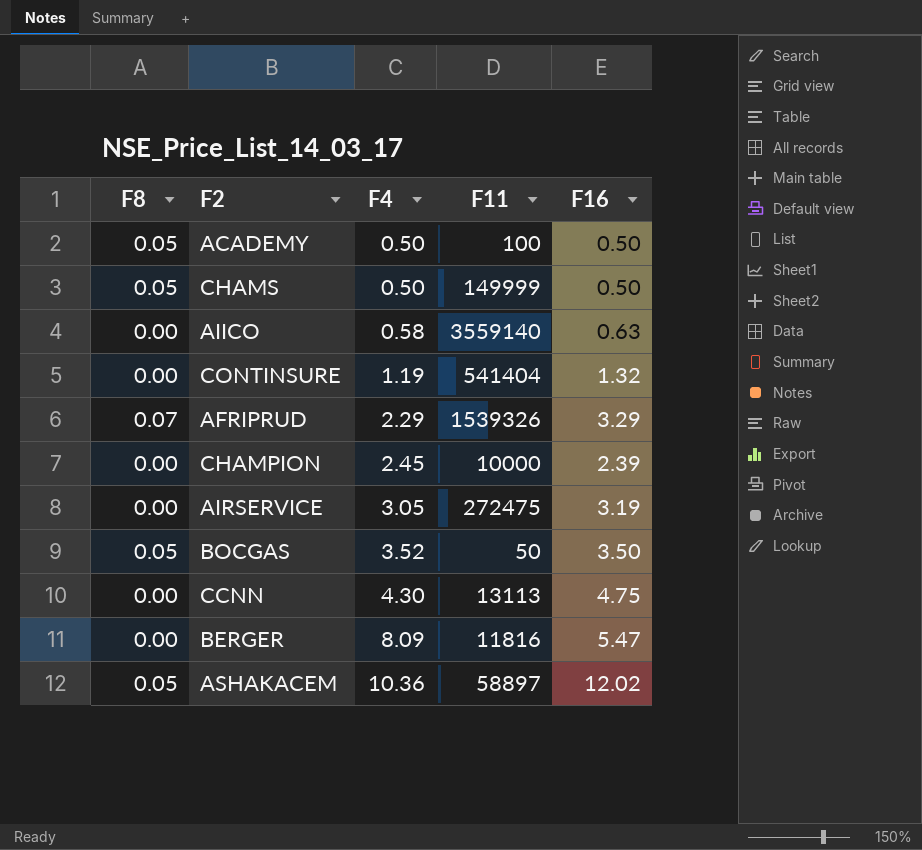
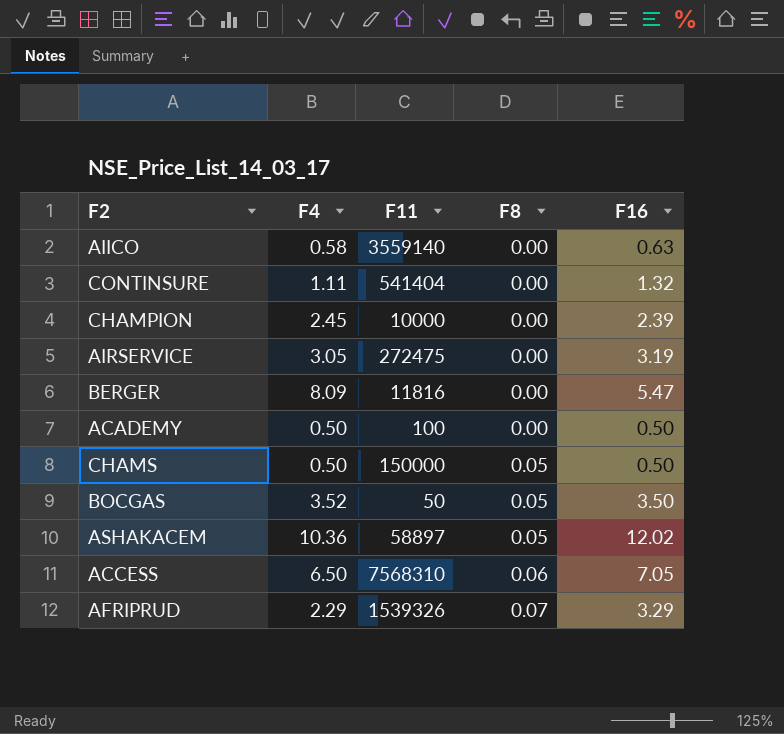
row order: F4 ascending -> F8 ascending
column F8 | position: 1 -> 4
row CCNN: 0.00 | 4.30 | 13113 | 4.75 -> none
CONTINSURE | F4: 1.19 -> 1.11
ACADEMY | F8: 0.05 -> 0.00
CHAMS | F11: 149999 -> 150000
row ACCESS: none -> 6.50 | 7568310 | 0.06 | 7.05

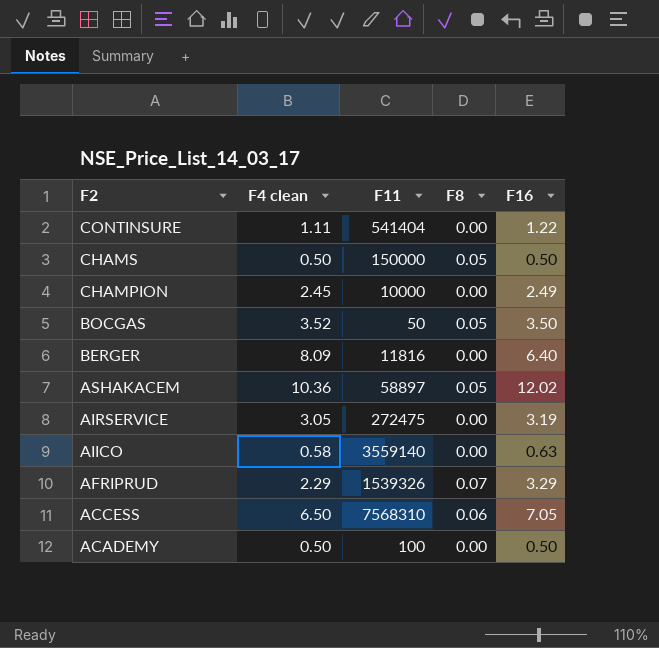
row order: F8 ascending -> F2 descending
column name: F4 -> F4 clean
CONTINSURE | F16: 1.32 -> 1.22
CHAMPION | F16: 2.39 -> 2.49
BERGER | F16: 5.47 -> 6.40

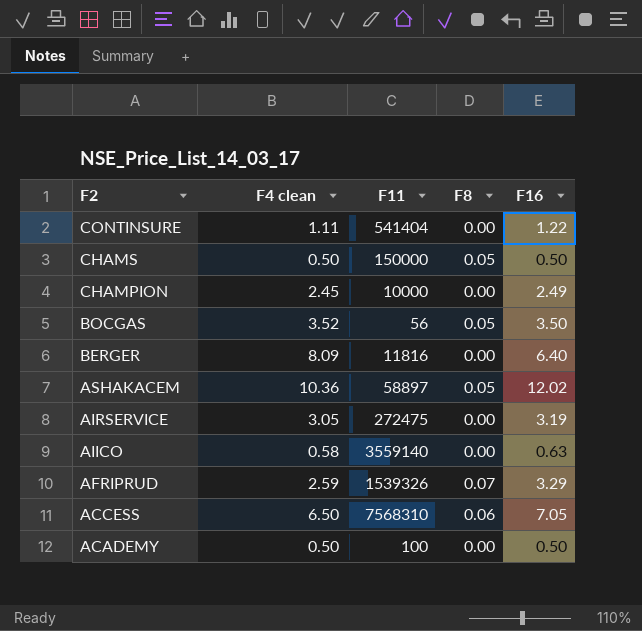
BOCGAS | F11: 50 -> 56
AFRIPRUD | F4 clean: 2.29 -> 2.59

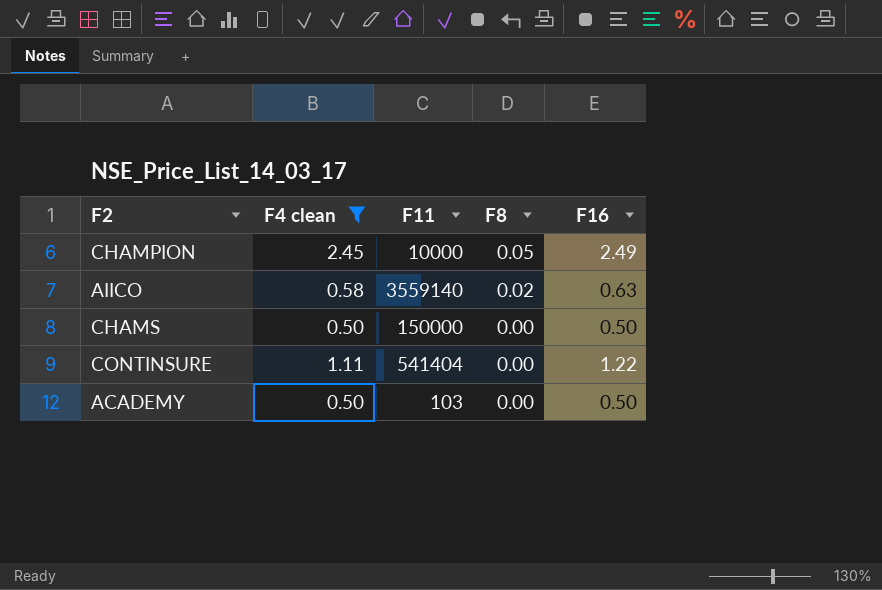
filter: none -> F4 clean <= 2.45
row order: F2 descending -> F8 descending
CHAMPION | F8: 0.00 -> 0.05
AIICO | F8: 0.00 -> 0.02
CHAMS | F8: 0.05 -> 0.00
ACADEMY | F11: 100 -> 103

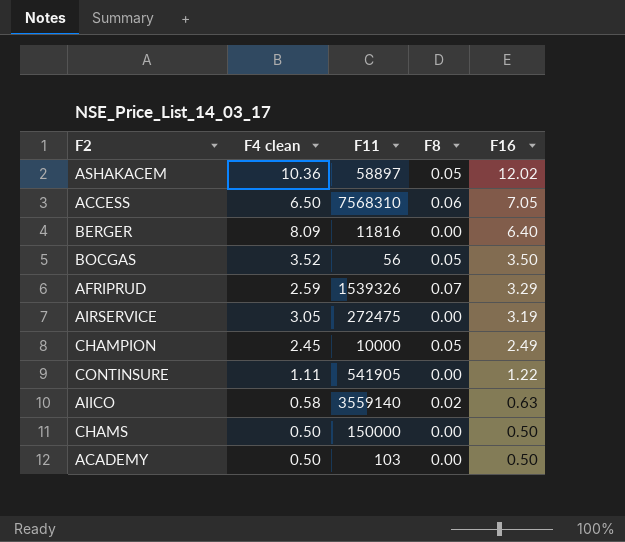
filter: F4 clean <= 2.45 -> none
row order: F8 descending -> F16 descending
CONTINSURE | F11: 541404 -> 541905

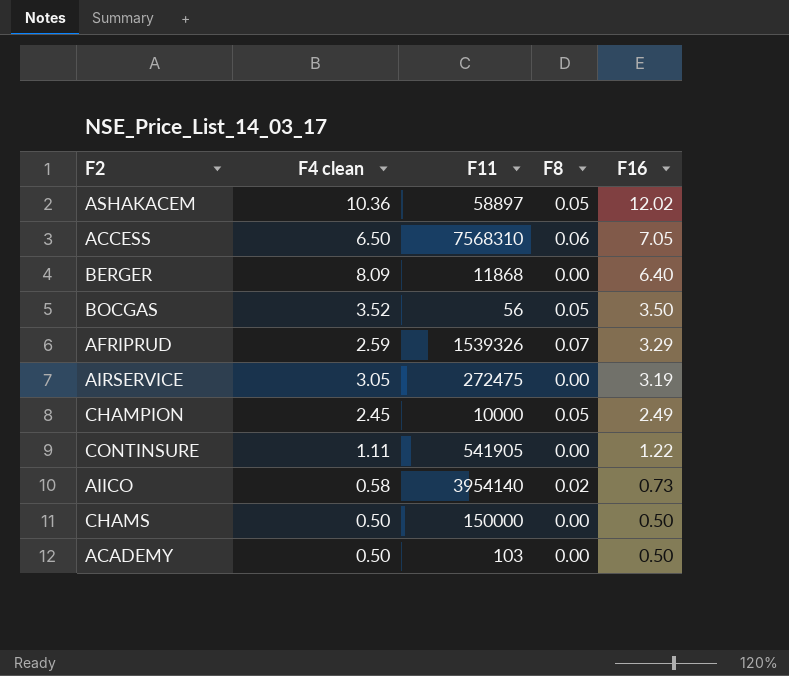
BERGER | F11: 11816 -> 11868
AIICO | F11: 3559140 -> 3954140
AIICO | F16: 0.63 -> 0.73

